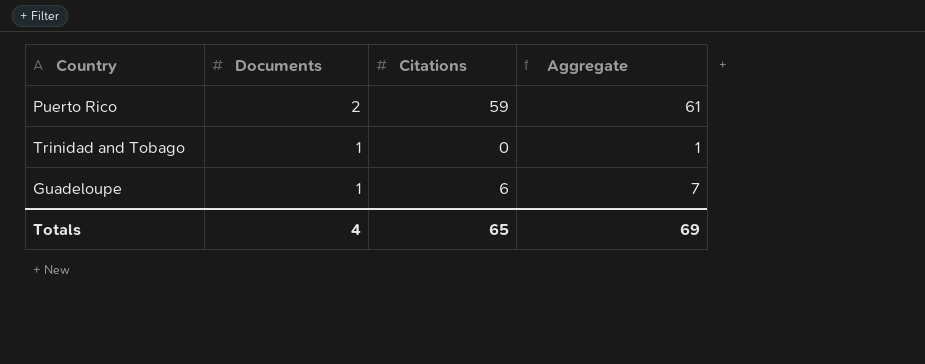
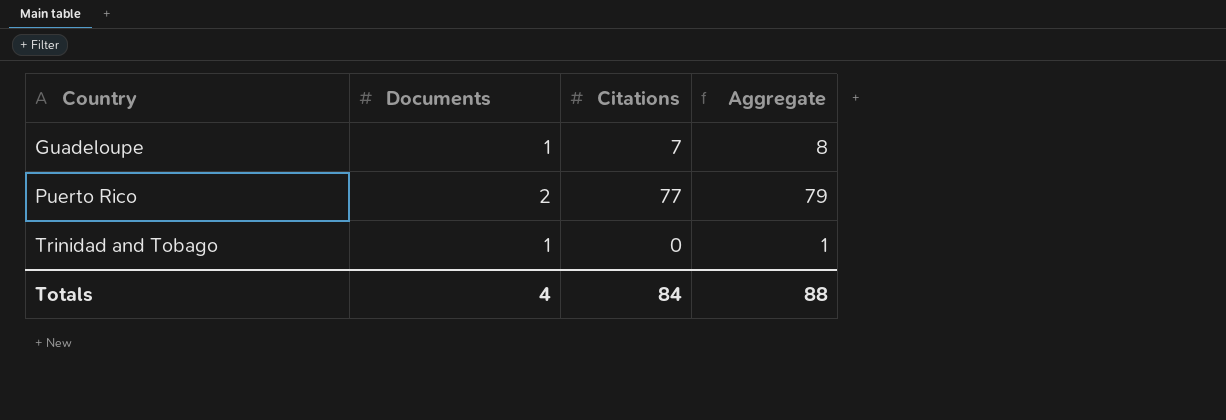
row order: Documents descending -> Country ascending
Guadeloupe | Citations: 6 -> 7
Guadeloupe | Aggregate: 7 -> 8
Puerto Rico | Citations: 59 -> 77
Puerto Rico | Aggregate: 61 -> 79
Totals | Citations: 65 -> 84
Totals | Aggregate: 69 -> 88

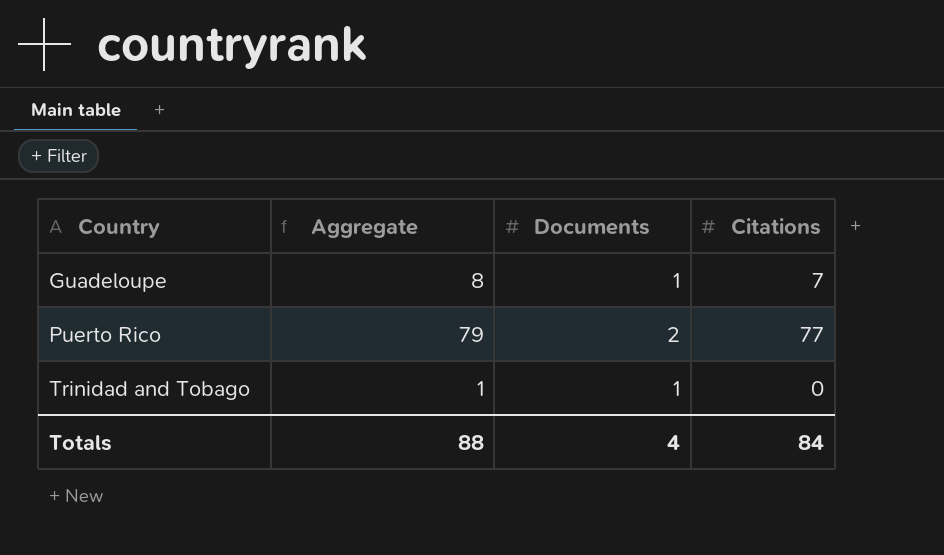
column Aggregate | position: 4 -> 2

